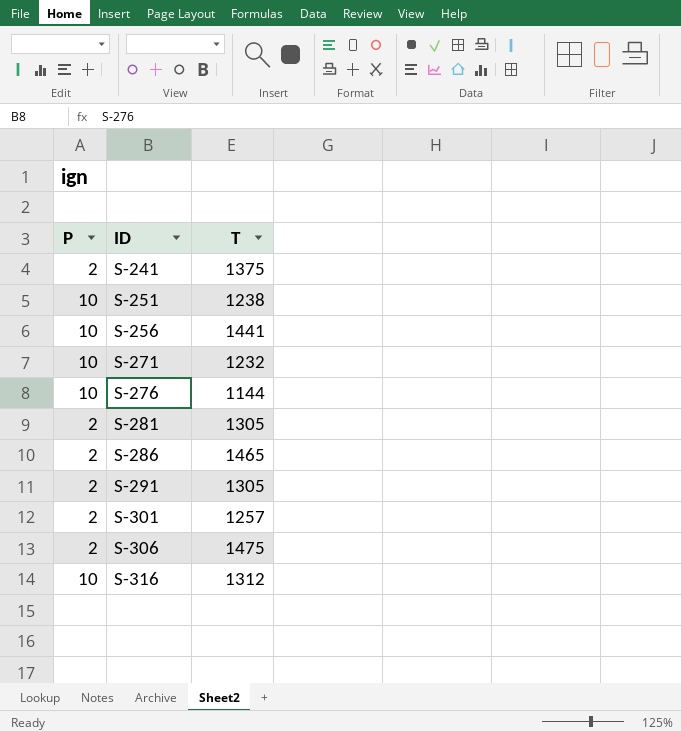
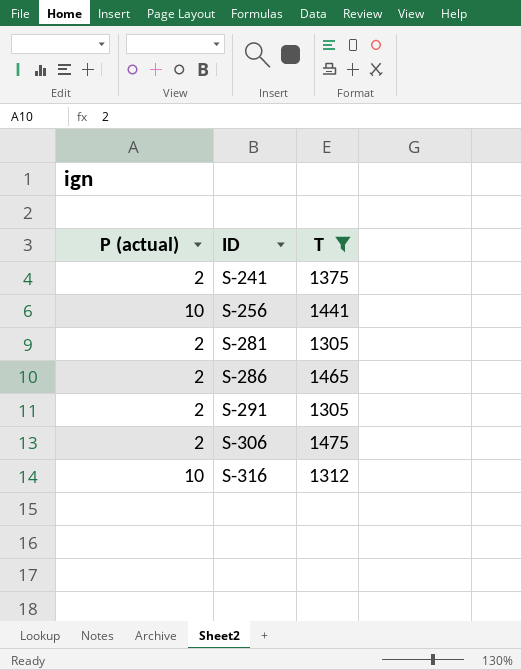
filter: none -> T >= 1305
column name: P -> P (actual)

